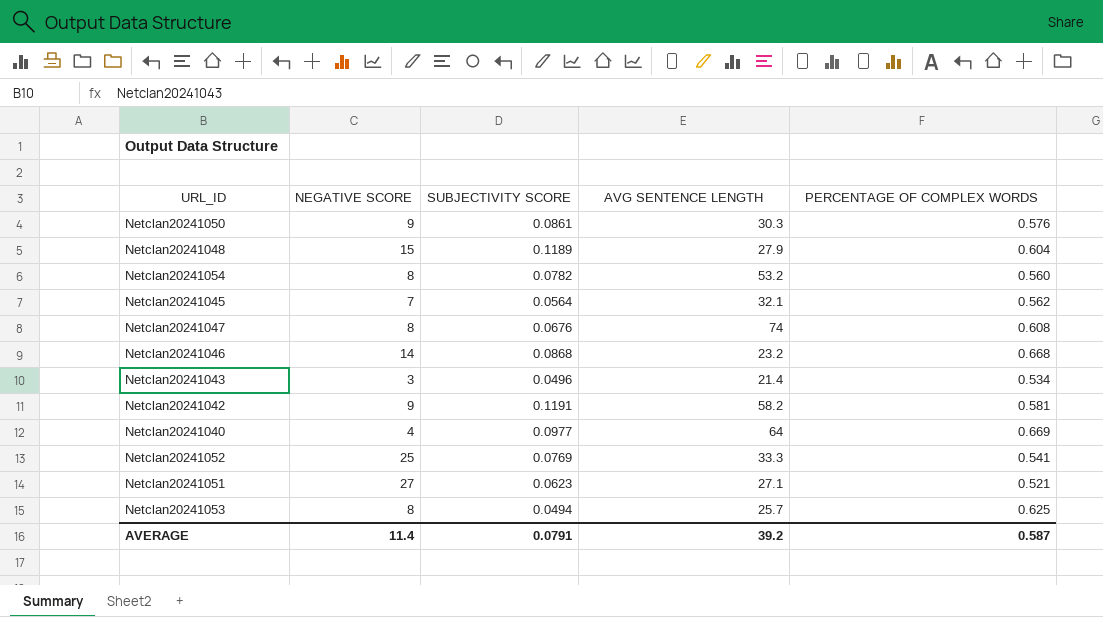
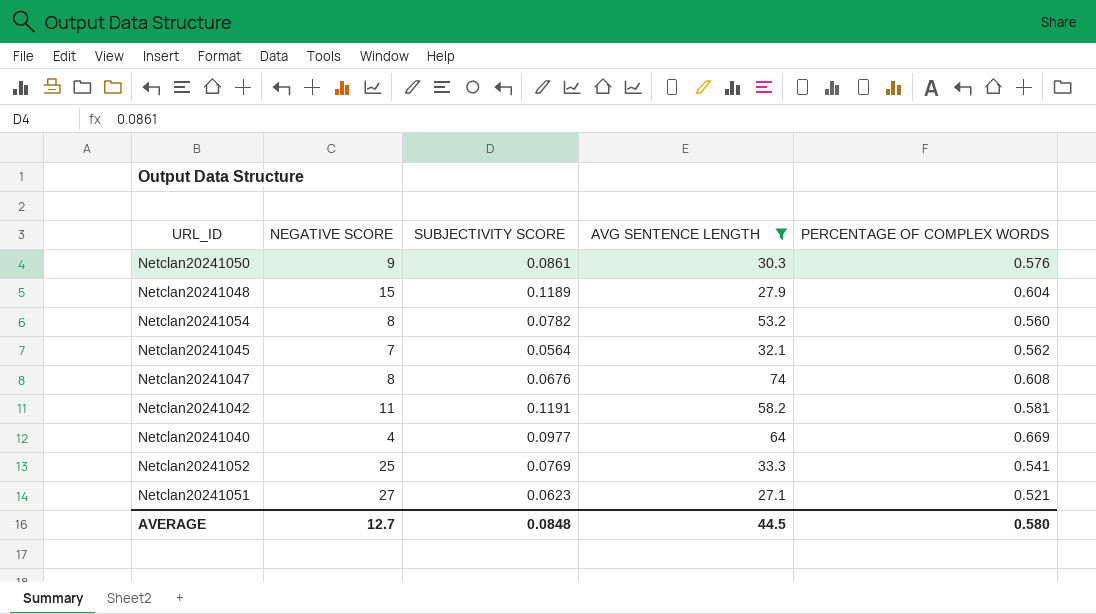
filter: none -> AVG SENTENCE LENGTH >= 27.1
Netclan20241042 | NEGATIVE SCORE: 9 -> 11
AVERAGE | NEGATIVE SCORE: 11.4 -> 12.7
AVERAGE | SUBJECTIVITY SCORE: 0.0791 -> 0.0848
AVERAGE | AVG SENTENCE LENGTH: 39.2 -> 44.5
AVERAGE | PERCENTAGE OF COMPLEX WORDS: 0.587 -> 0.580

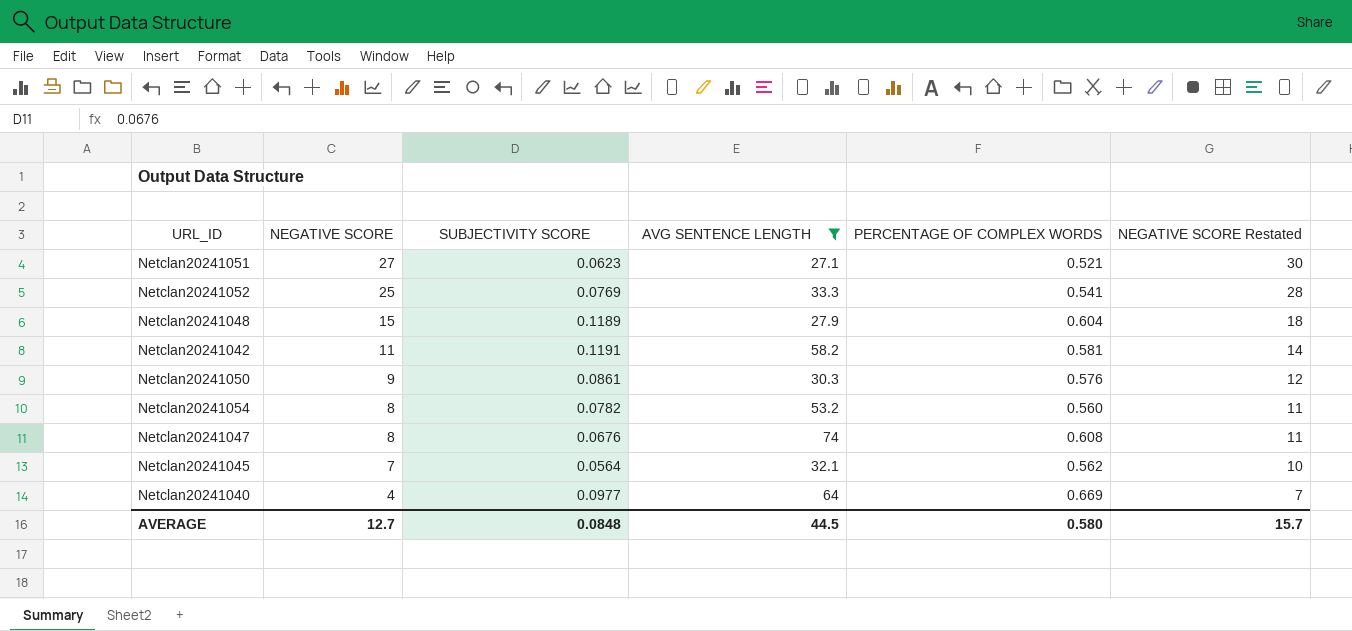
row order: none -> NEGATIVE SCORE descending
column NEGATIVE SCORE Restated | formula: none -> [NEGATIVE SCORE] + 3

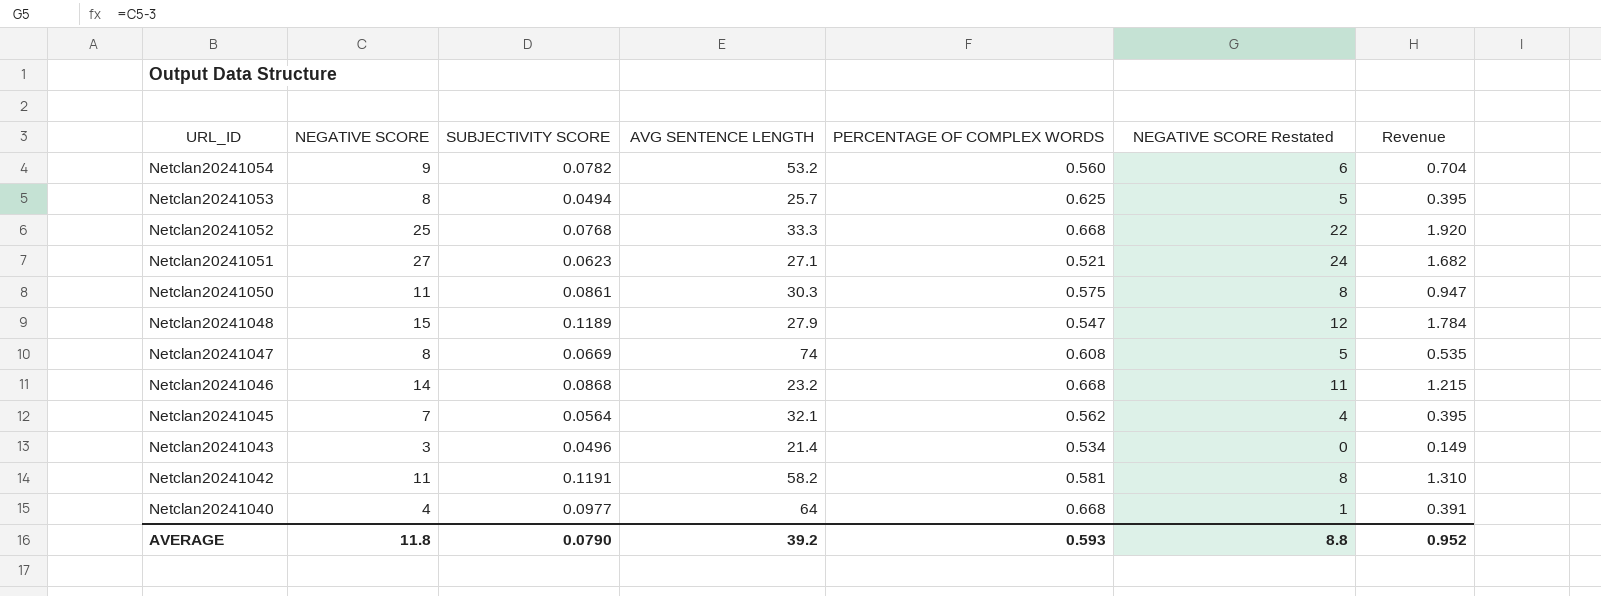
filter: AVG SENTENCE LENGTH >= 27.1 -> none
row order: NEGATIVE SCORE descending -> URL_ID descending
column NEGATIVE SCORE Restated | formula: [NEGATIVE SCORE] + 3 -> [NEGATIVE SCORE] - 3
column Revenue | formula: none -> [NEGATIVE SCORE] * [SUBJECTIVITY SCORE]
Netclan20241054 | NEGATIVE SCORE: 8 -> 9
Netclan20241052 | SUBJECTIVITY SCORE: 0.0769 -> 0.0768
Netclan20241052 | PERCENTAGE OF COMPLEX WORDS: 0.541 -> 0.668
Netclan20241050 | NEGATIVE SCORE: 9 -> 11
Netclan20241050 | PERCENTAGE OF COMPLEX WORDS: 0.576 -> 0.575
Netclan20241048 | PERCENTAGE OF COMPLEX WORDS: 0.604 -> 0.547
Netclan20241047 | SUBJECTIVITY SCORE: 0.0676 -> 0.0669
Netclan20241040 | PERCENTAGE OF COMPLEX WORDS: 0.669 -> 0.668
AVERAGE | NEGATIVE SCORE: 12.7 -> 11.8
AVERAGE | SUBJECTIVITY SCORE: 0.0848 -> 0.0790
AVERAGE | AVG SENTENCE LENGTH: 44.5 -> 39.2
AVERAGE | PERCENTAGE OF COMPLEX WORDS: 0.580 -> 0.593
AVERAGE | NEGATIVE SCORE Restated: 15.7 -> 8.8

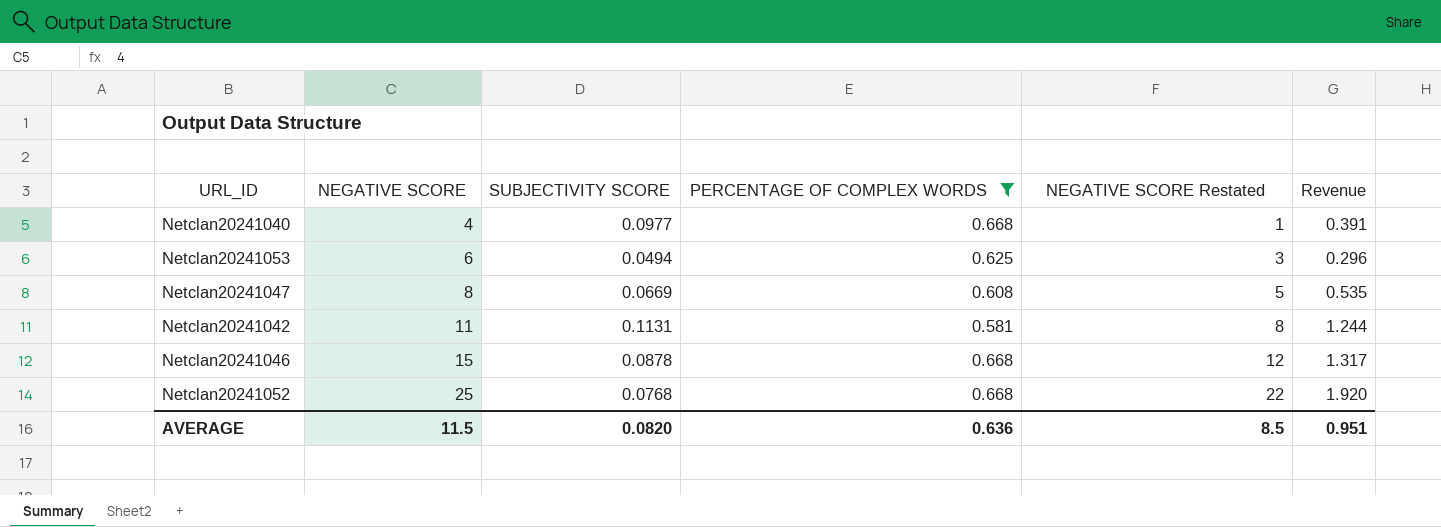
filter: none -> PERCENTAGE OF COMPLEX WORDS >= 0.581
row order: URL_ID descending -> NEGATIVE SCORE ascending
column AVG SENTENCE LENGTH | position: 4 -> none
Netclan20241053 | NEGATIVE SCORE: 8 -> 6
Netclan20241053 | NEGATIVE SCORE Restated: 5 -> 3
Netclan20241053 | Revenue: 0.395 -> 0.296
Netclan20241042 | SUBJECTIVITY SCORE: 0.1191 -> 0.1131
Netclan20241042 | Revenue: 1.310 -> 1.244
Netclan20241046 | NEGATIVE SCORE: 14 -> 15
Netclan20241046 | SUBJECTIVITY SCORE: 0.0868 -> 0.0878
Netclan20241046 | NEGATIVE SCORE Restated: 11 -> 12
Netclan20241046 | Revenue: 1.215 -> 1.317
AVERAGE | NEGATIVE SCORE: 11.8 -> 11.5
AVERAGE | SUBJECTIVITY SCORE: 0.0790 -> 0.0820
AVERAGE | PERCENTAGE OF COMPLEX WORDS: 0.593 -> 0.636
AVERAGE | NEGATIVE SCORE Restated: 8.8 -> 8.5
AVERAGE | Revenue: 0.952 -> 0.951

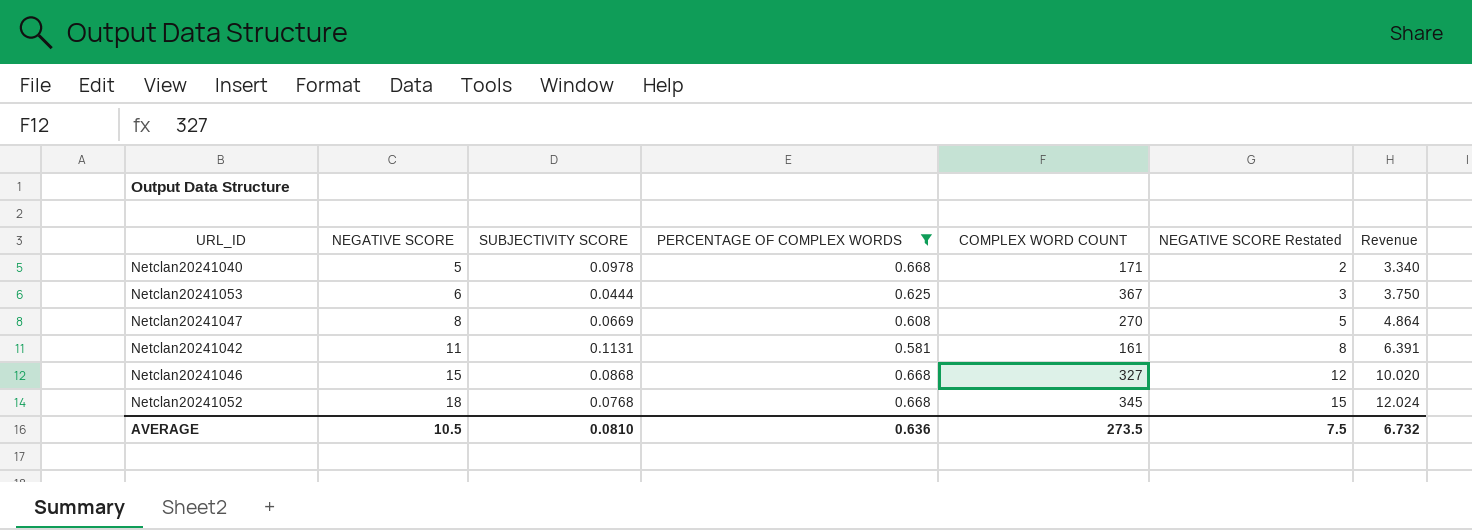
column COMPLEX WORD COUNT | position: none -> 5
column Revenue | formula: [NEGATIVE SCORE] * [SUBJECTIVITY SCORE] -> [NEGATIVE SCORE] * [PERCENTAGE OF COMPLEX WORDS]
Netclan20241040 | NEGATIVE SCORE: 4 -> 5
Netclan20241040 | SUBJECTIVITY SCORE: 0.0977 -> 0.0978
Netclan20241040 | NEGATIVE SCORE Restated: 1 -> 2
Netclan20241053 | SUBJECTIVITY SCORE: 0.0494 -> 0.0444
Netclan20241046 | SUBJECTIVITY SCORE: 0.0878 -> 0.0868
Netclan20241052 | NEGATIVE SCORE: 25 -> 18
Netclan20241052 | NEGATIVE SCORE Restated: 22 -> 15
AVERAGE | NEGATIVE SCORE: 11.5 -> 10.5
AVERAGE | SUBJECTIVITY SCORE: 0.0820 -> 0.0810
AVERAGE | NEGATIVE SCORE Restated: 8.5 -> 7.5
AVERAGE | Revenue: 0.951 -> 6.732

